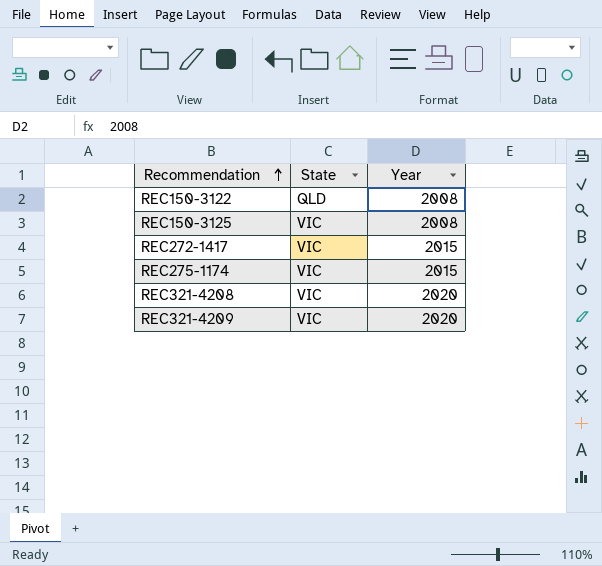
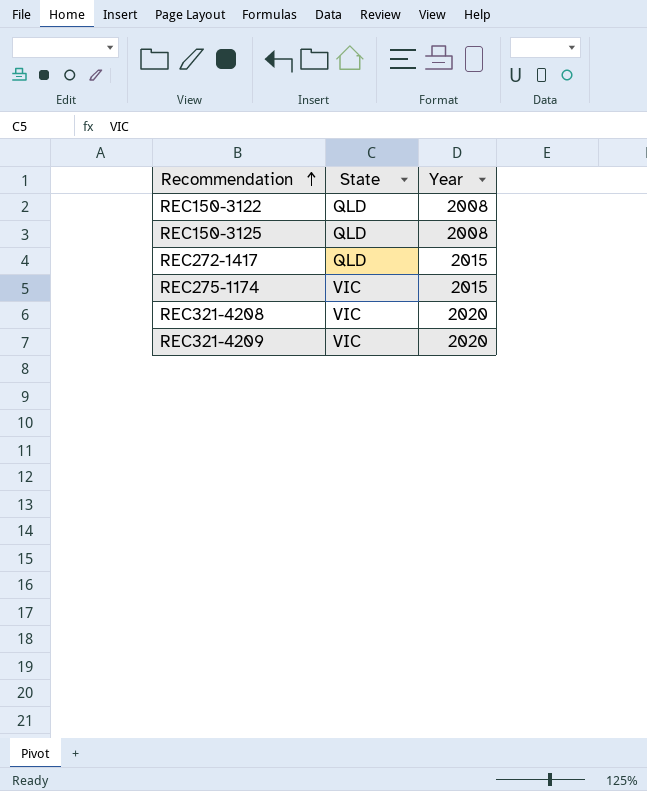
REC150-3125 | State: VIC -> QLD
REC272-1417 | State: VIC -> QLD

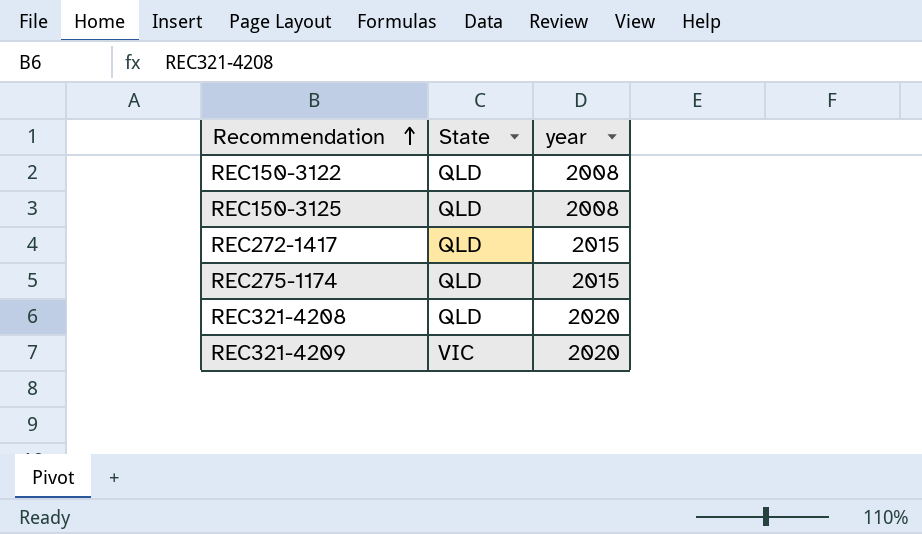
column name: Year -> year
REC275-1174 | State: VIC -> QLD
REC321-4208 | State: VIC -> QLD

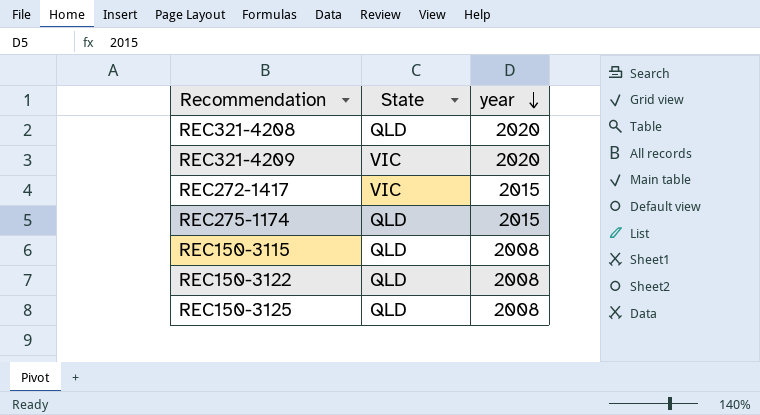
row order: Recommendation ascending -> year descending
REC272-1417 | State: QLD -> VIC
row REC150-3115: none -> QLD | 2008

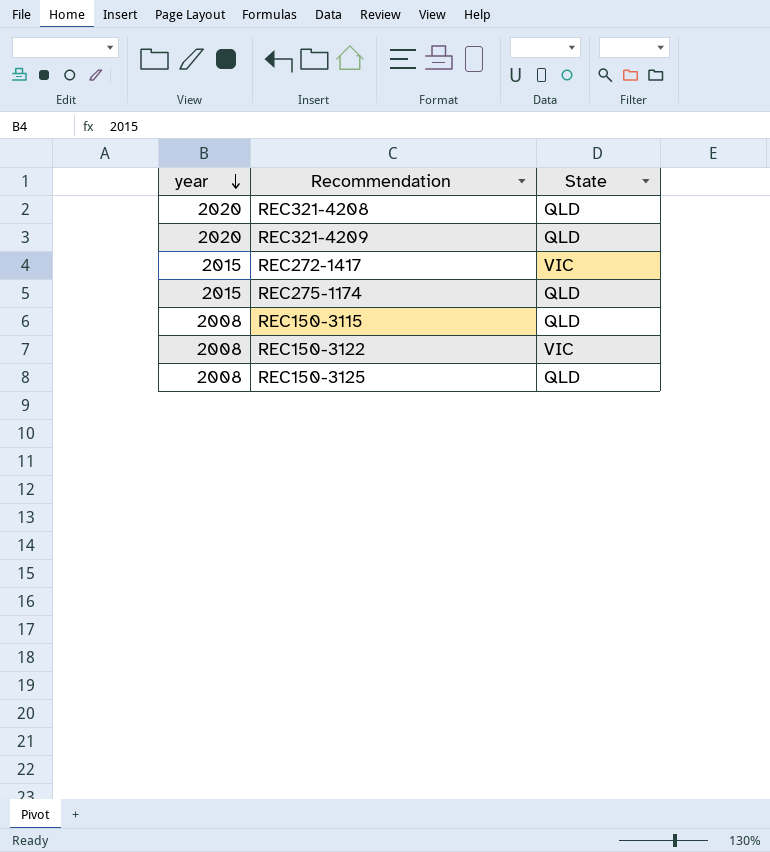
column year | position: 3 -> 1
REC321-4209 | State: VIC -> QLD
REC150-3122 | State: QLD -> VIC

